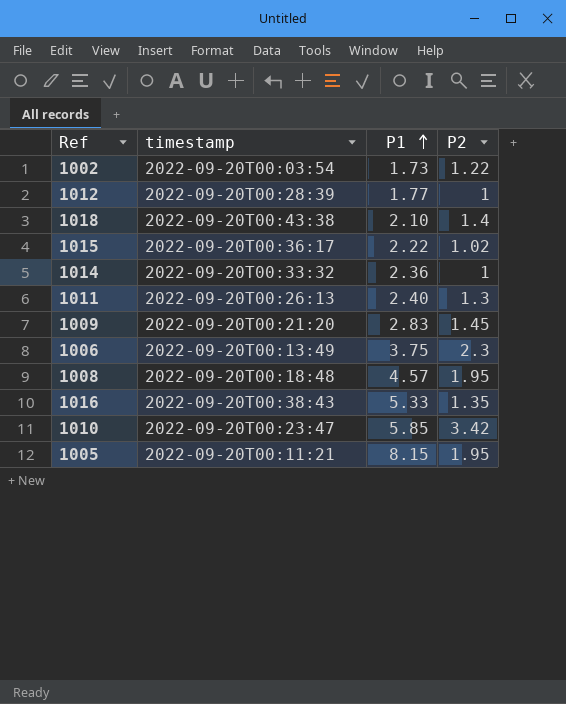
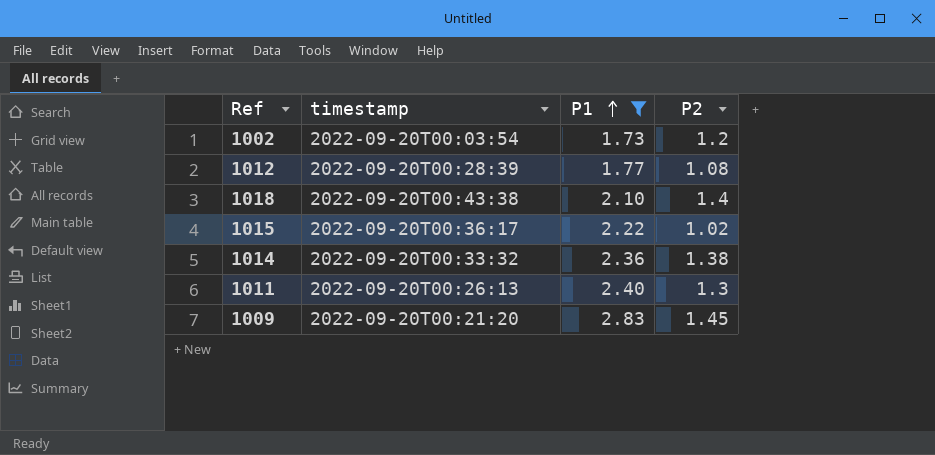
filter: none -> P1 <= 2.83
1002 | P2: 1.22 -> 1.2
1012 | P2: 1 -> 1.08
1014 | P2: 1 -> 1.38

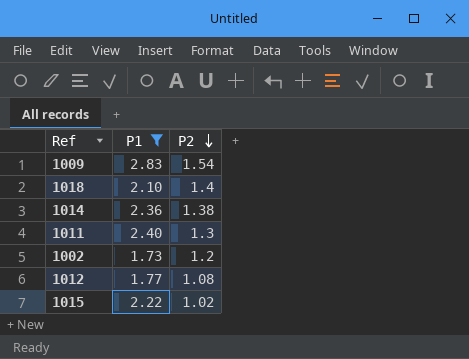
row order: P1 ascending -> P2 descending
column timestamp | position: 2 -> none
1009 | P2: 1.45 -> 1.54

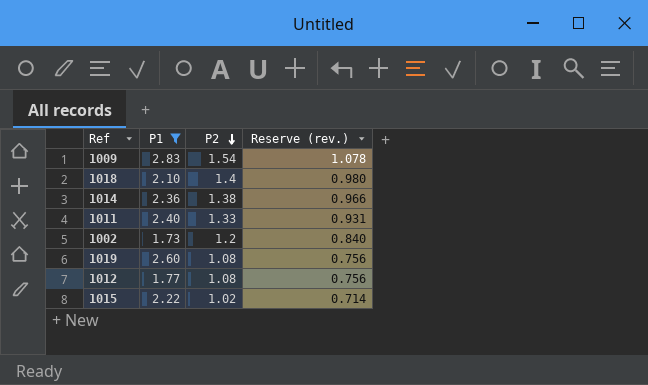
column Reserve (rev.) | formula: none -> [P2] * 0.7
1011 | P2: 1.3 -> 1.33
row 1019: none -> 2.60 | 1.08 | 0.756

